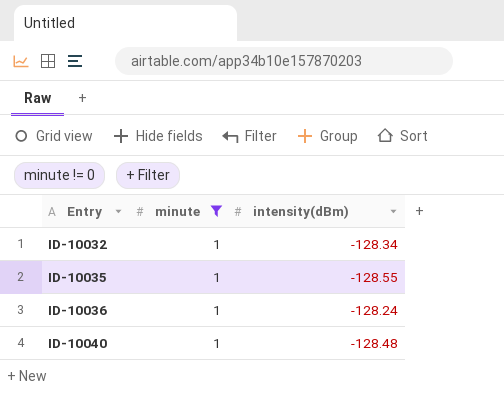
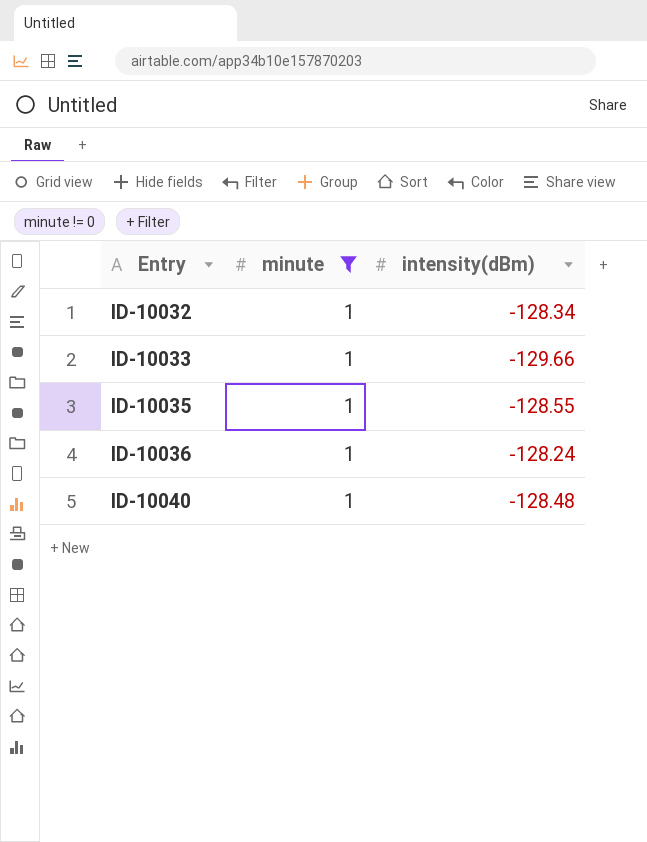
row ID-10033: none -> 1 | -129.66

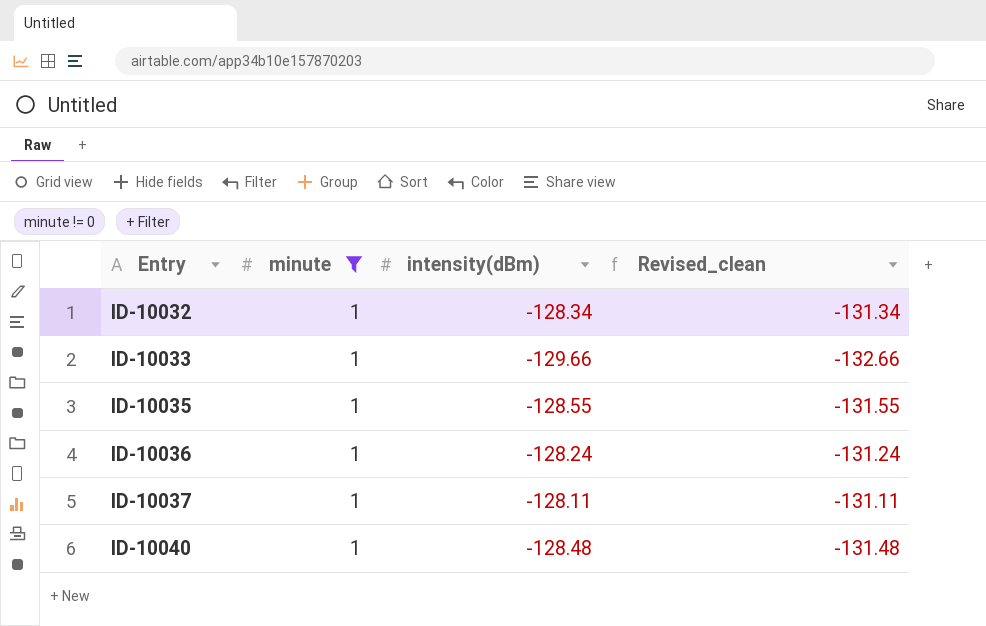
column Revised_clean | formula: none -> [intensity(dBm)] - 3
row ID-10037: none -> 1 | -128.11 | -131.11

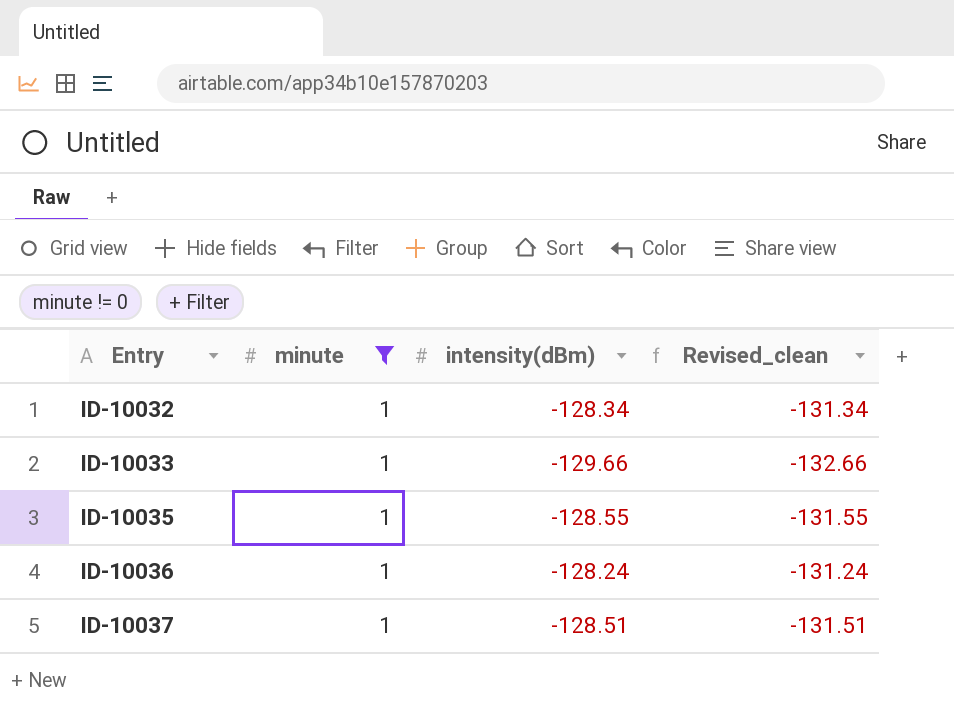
row ID-10040: 1 | -128.48 | -131.48 -> none
ID-10037 | intensity(dBm): -128.11 -> -128.51
ID-10037 | Revised_clean: -131.11 -> -131.51

